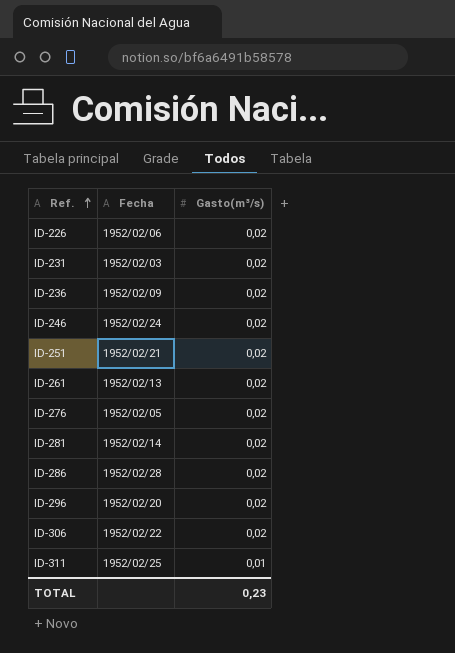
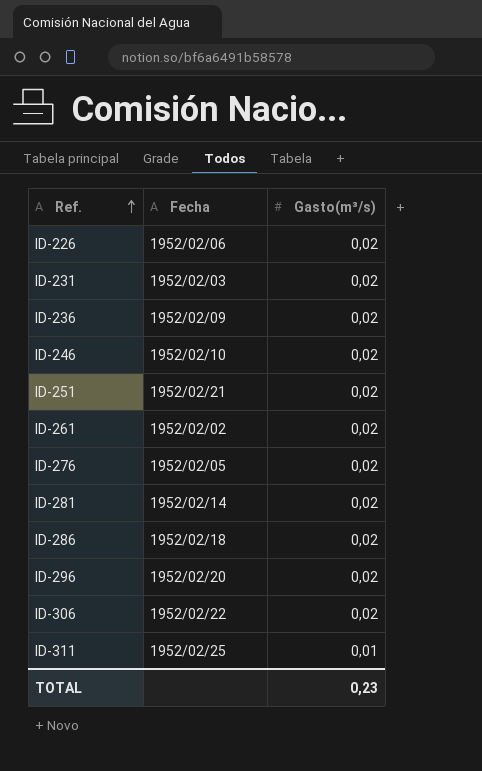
ID-246 | Fecha: 1952/02/24 -> 1952/02/10
ID-261 | Fecha: 1952/02/13 -> 1952/02/02
ID-286 | Fecha: 1952/02/28 -> 1952/02/18

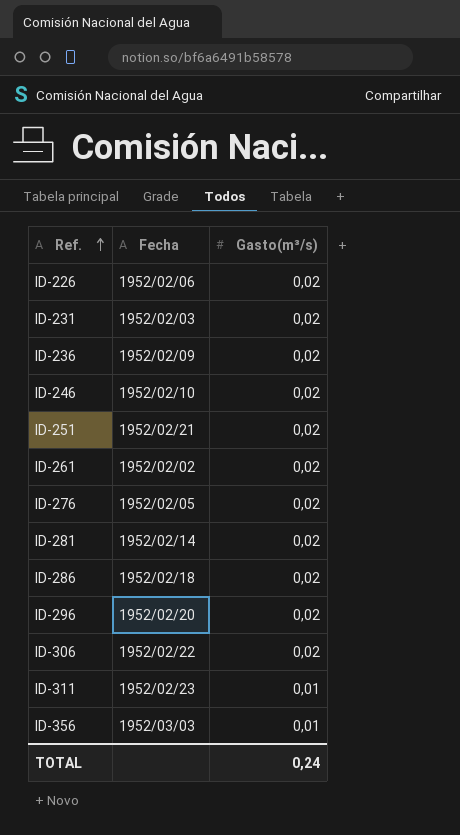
ID-311 | Fecha: 1952/02/25 -> 1952/02/23
row ID-356: none -> 1952/03/03 | 0,01
TOTAL | Gasto(m³/s): 0,23 -> 0,24

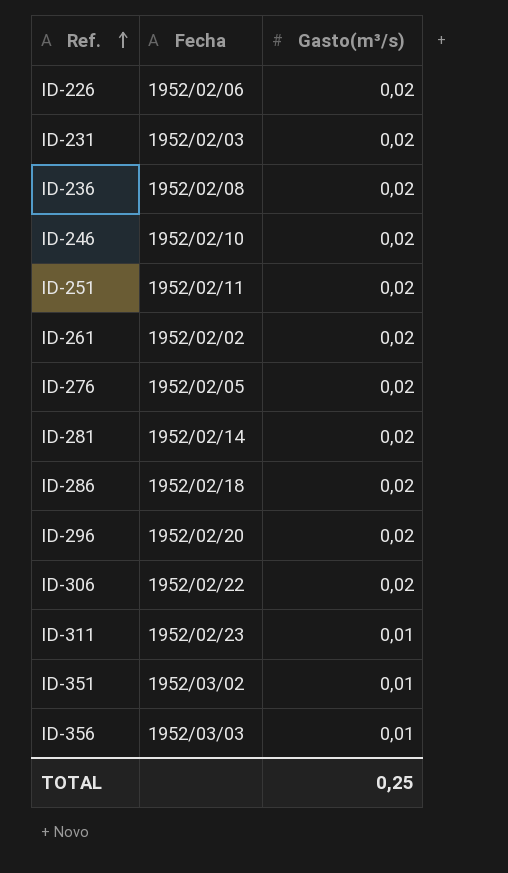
ID-236 | Fecha: 1952/02/09 -> 1952/02/08
ID-251 | Fecha: 1952/02/21 -> 1952/02/11
row ID-351: none -> 1952/03/02 | 0,01
TOTAL | Gasto(m³/s): 0,24 -> 0,25

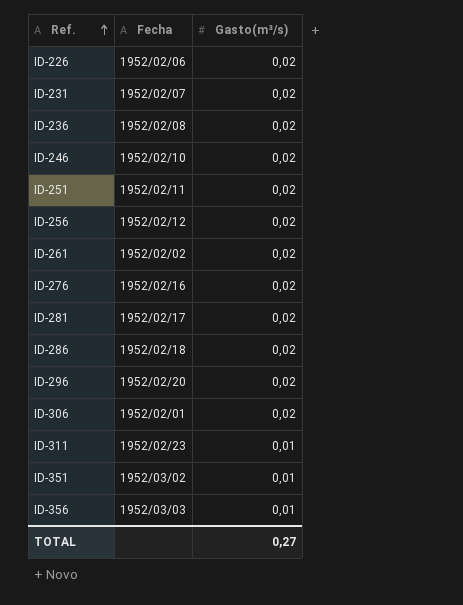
ID-231 | Fecha: 1952/02/03 -> 1952/02/07
row ID-256: none -> 1952/02/12 | 0,02
ID-276 | Fecha: 1952/02/05 -> 1952/02/16
ID-281 | Fecha: 1952/02/14 -> 1952/02/17
ID-306 | Fecha: 1952/02/22 -> 1952/02/01
TOTAL | Gasto(m³/s): 0,25 -> 0,27

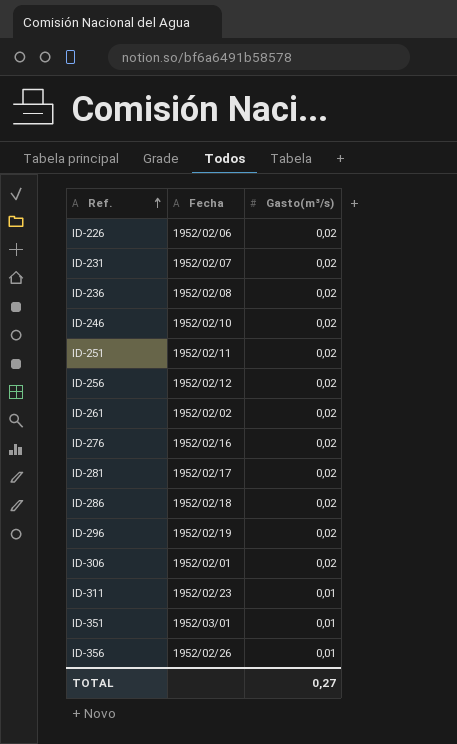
ID-296 | Fecha: 1952/02/20 -> 1952/02/19
ID-351 | Fecha: 1952/03/02 -> 1952/03/01
ID-356 | Fecha: 1952/03/03 -> 1952/02/26

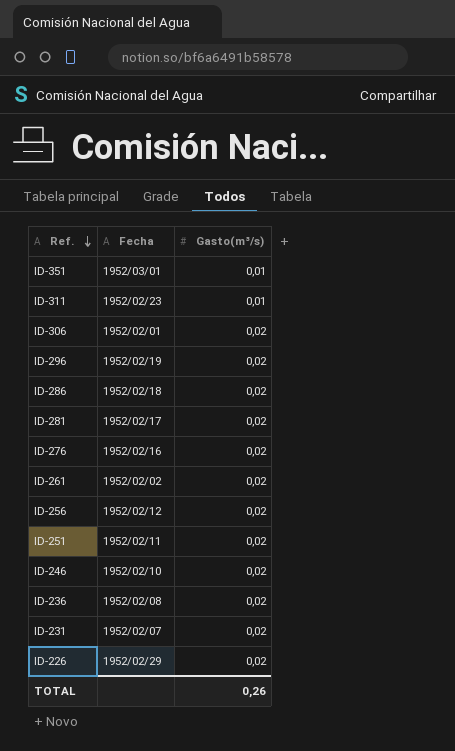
row order: Ref. ascending -> Ref. descending
row ID-356: 1952/02/26 | 0,01 -> none
ID-226 | Fecha: 1952/02/06 -> 1952/02/29
TOTAL | Gasto(m³/s): 0,27 -> 0,26

